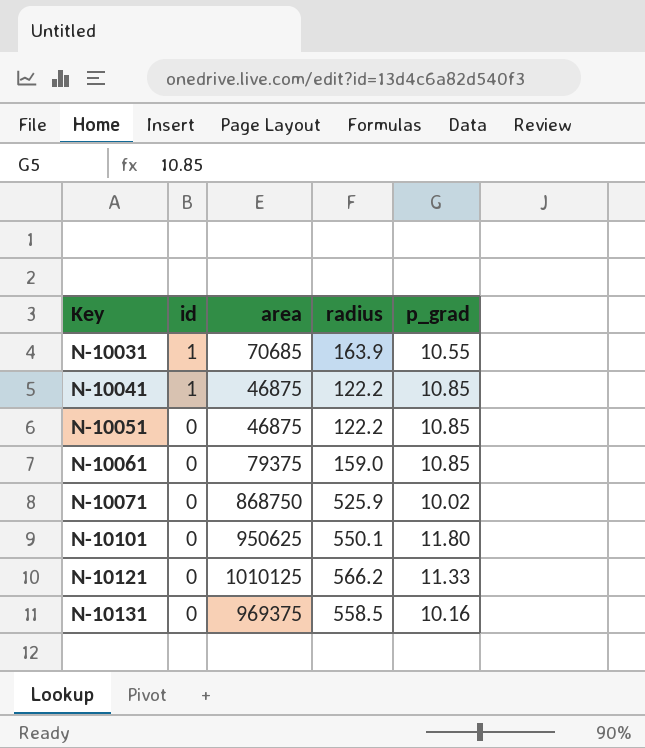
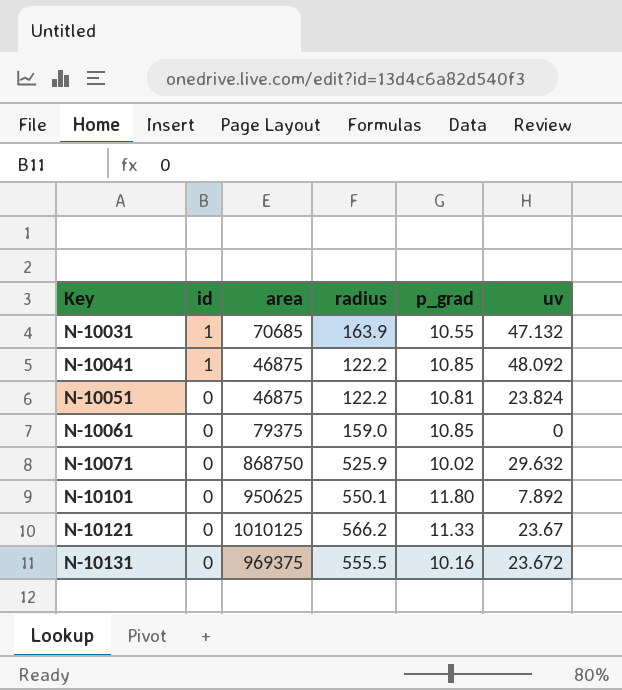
column uv | position: none -> 6
N-10051 | p_grad: 10.85 -> 10.81
N-10131 | radius: 558.5 -> 555.5

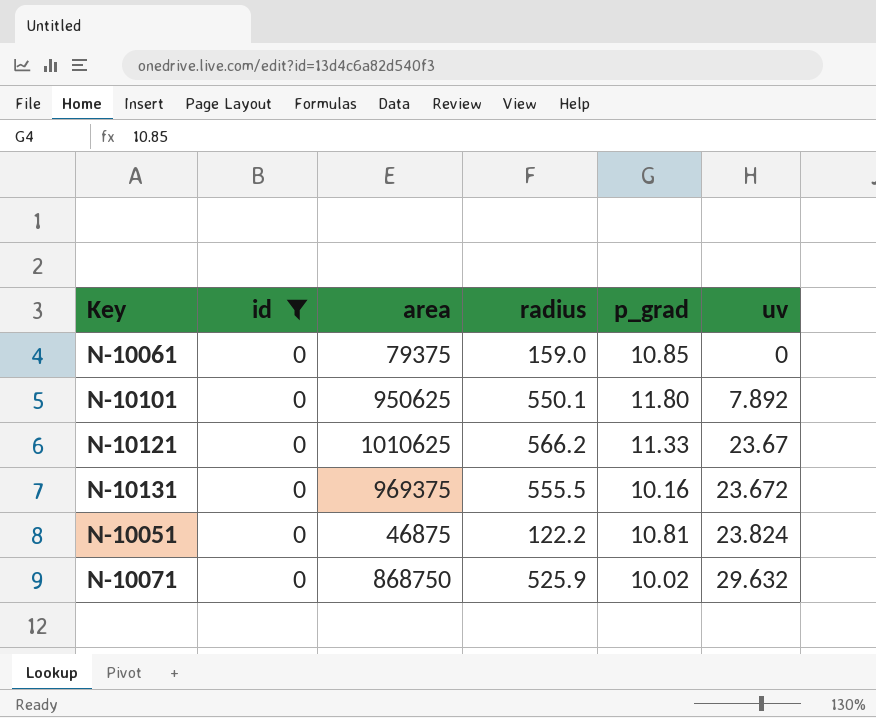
filter: none -> id = 0
row order: Key ascending -> uv ascending
N-10121 | area: 1010125 -> 1010625

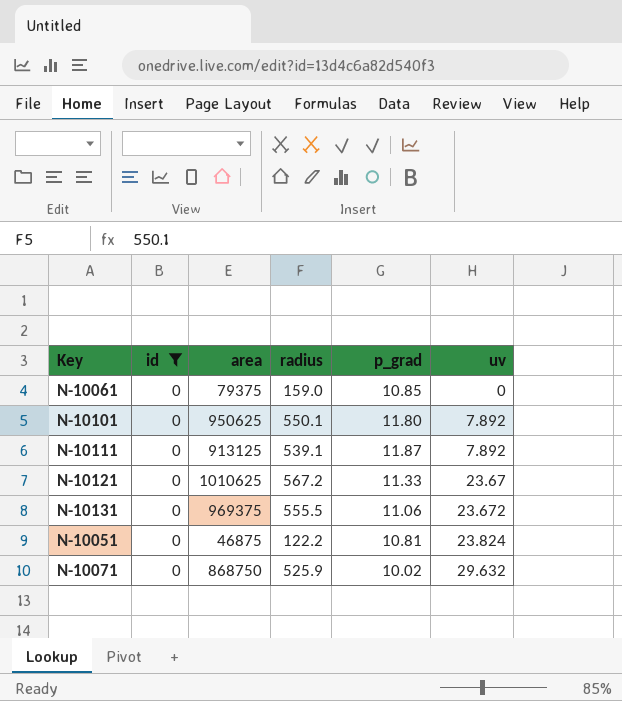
row N-10111: none -> 0 | 913125 | 539.1 | 11.87 | 7.892
N-10121 | radius: 566.2 -> 567.2
N-10131 | p_grad: 10.16 -> 11.06

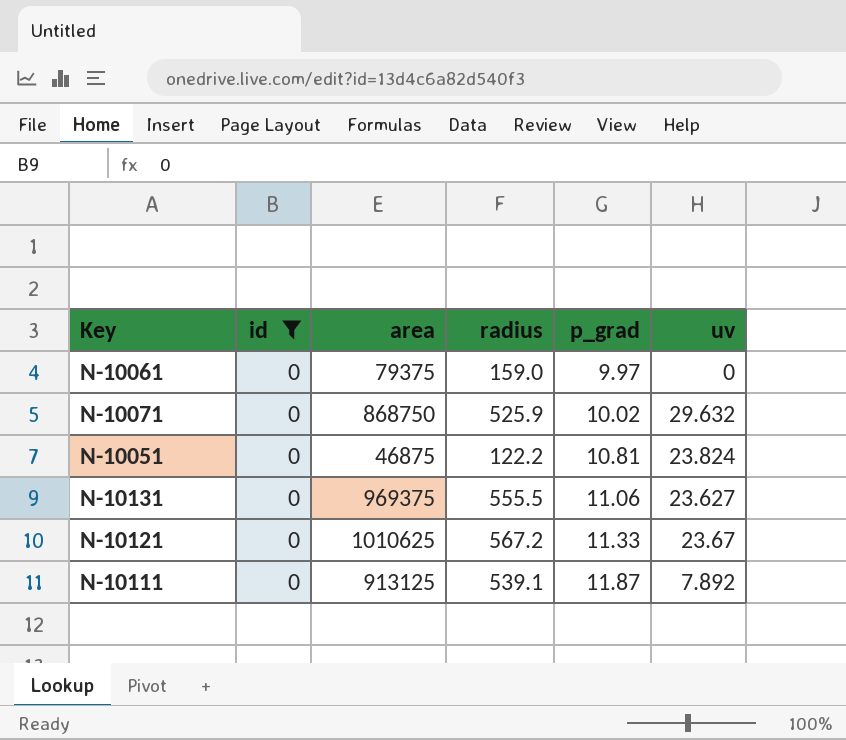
row order: uv ascending -> p_grad ascending
row N-10101: 0 | 950625 | 550.1 | 11.80 | 7.892 -> none
N-10061 | p_grad: 10.85 -> 9.97
N-10131 | uv: 23.672 -> 23.627

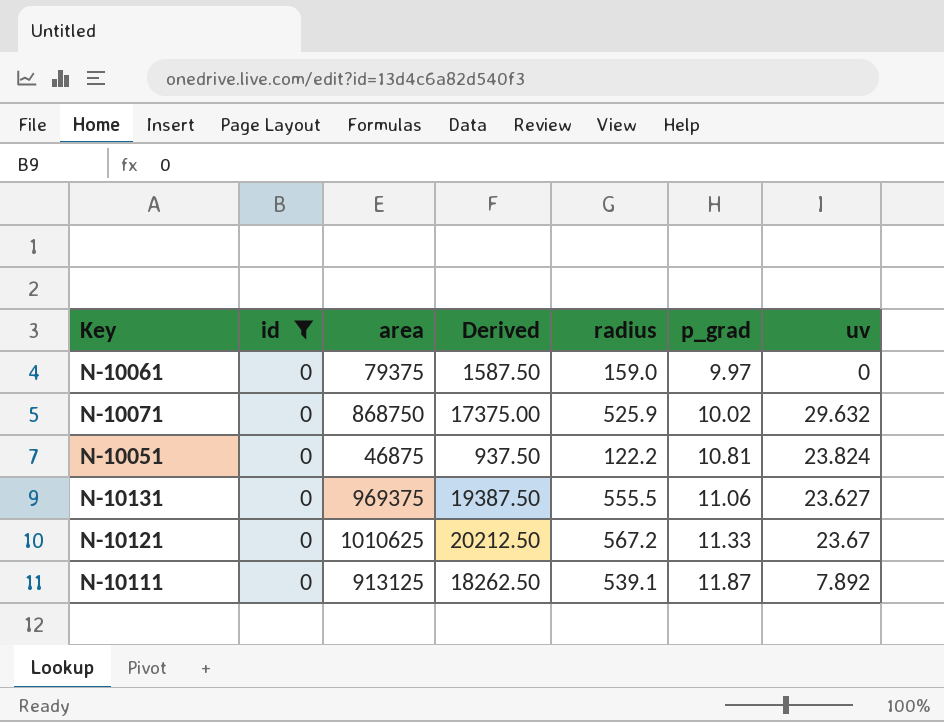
column Derived | formula: none -> [area] * 0.02

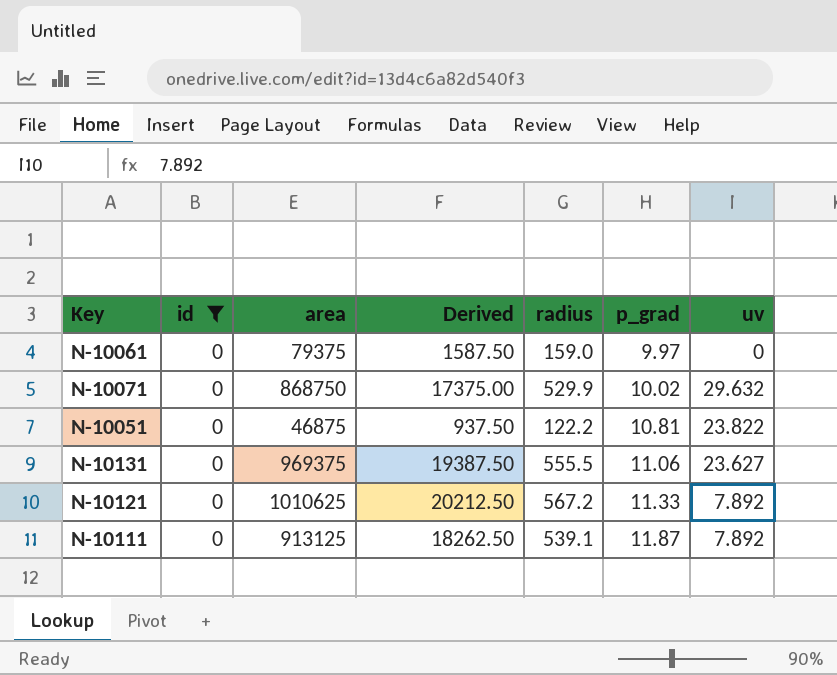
N-10071 | radius: 525.9 -> 529.9
N-10051 | uv: 23.824 -> 23.822
N-10121 | uv: 23.67 -> 7.892

